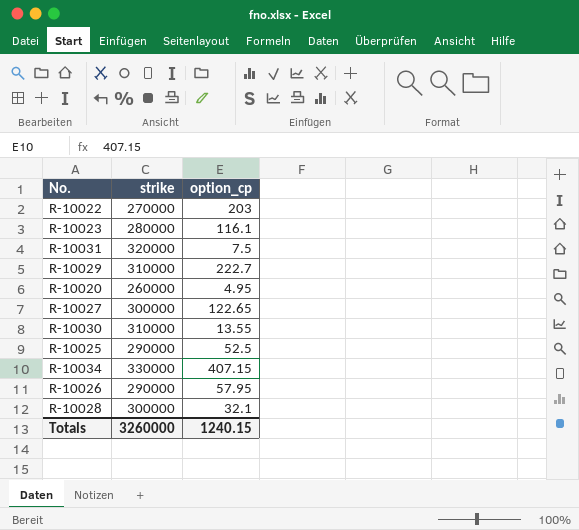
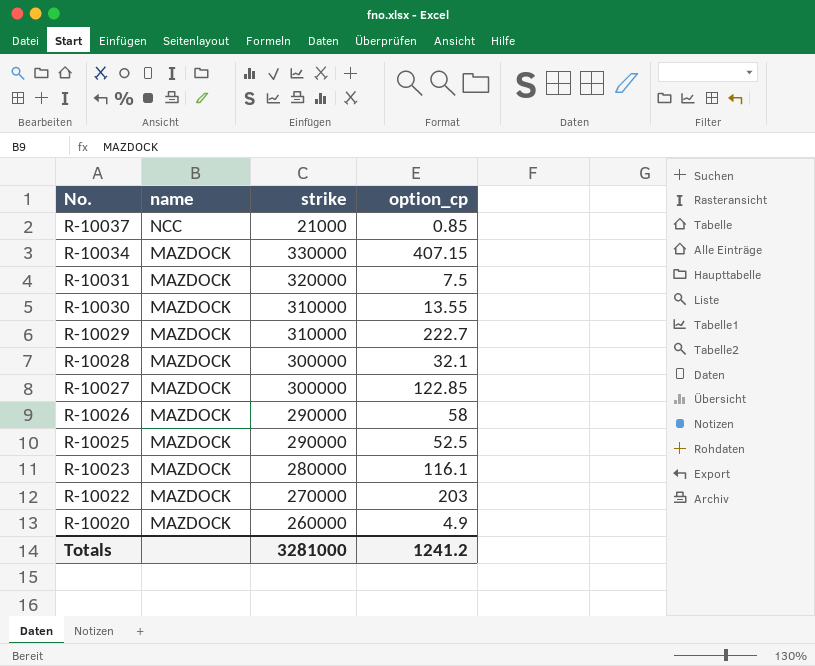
row order: none -> No. descending
column name | position: none -> 2
row R-10037: none -> NCC | 21000 | 0.85
R-10027 | option_cp: 122.65 -> 122.85
R-10026 | option_cp: 57.95 -> 58
R-10020 | option_cp: 4.95 -> 4.9
Totals | strike: 3260000 -> 3281000
Totals | option_cp: 1240.15 -> 1241.2

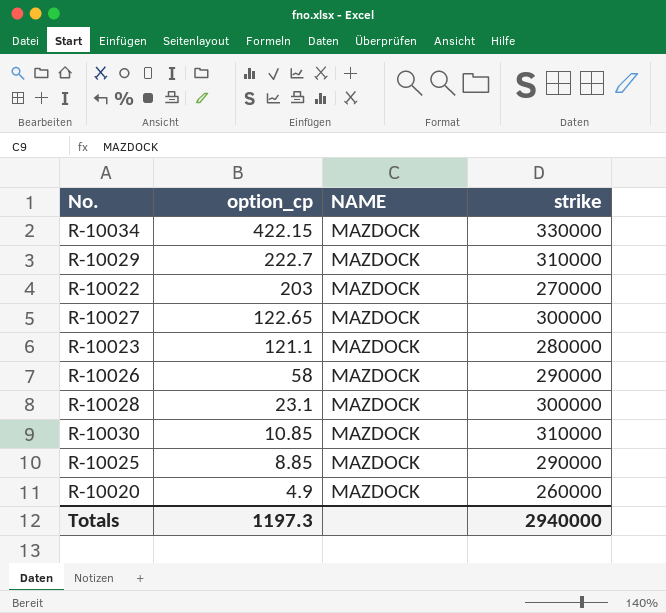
row order: No. descending -> option_cp descending
column option_cp | position: 4 -> 2
column name: name -> NAME
row R-10037: NCC | 21000 | 0.85 -> none
row R-10031: MAZDOCK | 320000 | 7.5 -> none
R-10034 | option_cp: 407.15 -> 422.15
R-10027 | option_cp: 122.85 -> 122.65
R-10023 | option_cp: 116.1 -> 121.1
R-10028 | option_cp: 32.1 -> 23.1
R-10030 | option_cp: 13.55 -> 10.85
R-10025 | option_cp: 52.5 -> 8.85
Totals | option_cp: 1241.2 -> 1197.3
Totals | strike: 3281000 -> 2940000

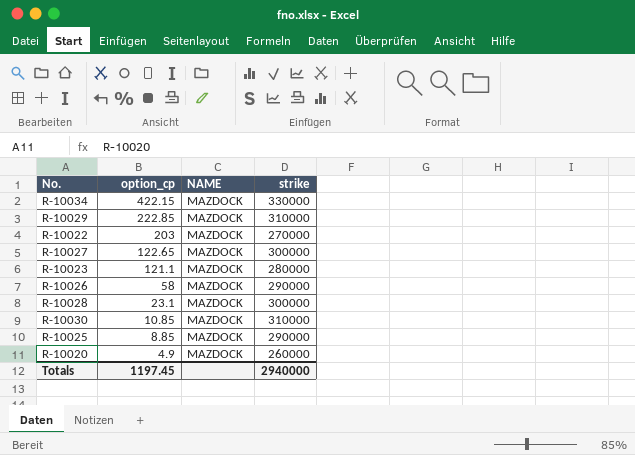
R-10029 | option_cp: 222.7 -> 222.85
Totals | option_cp: 1197.3 -> 1197.45

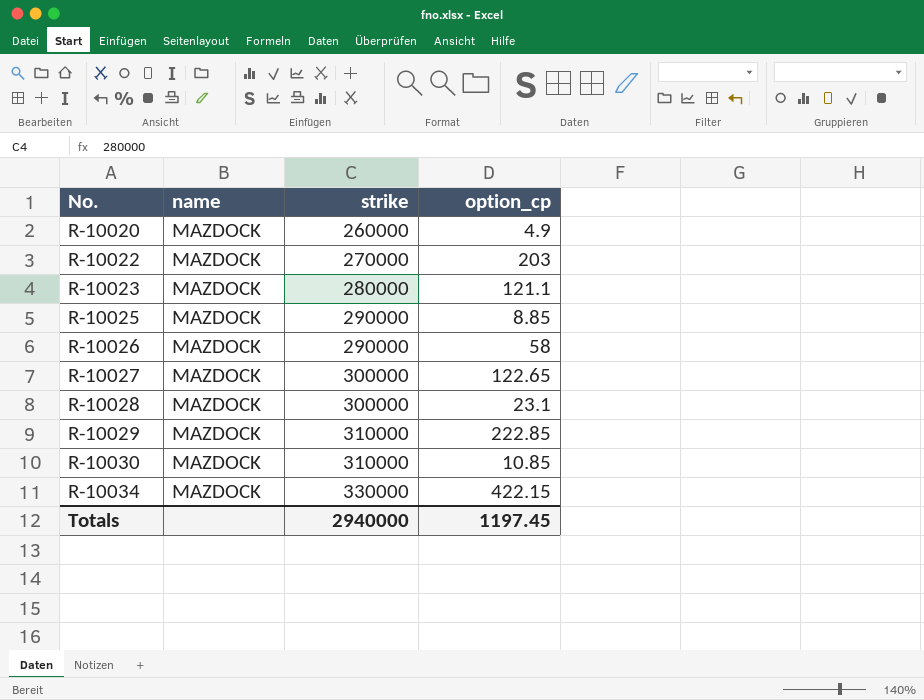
row order: option_cp descending -> No. ascending
column name: NAME -> name
column option_cp | position: 2 -> 4

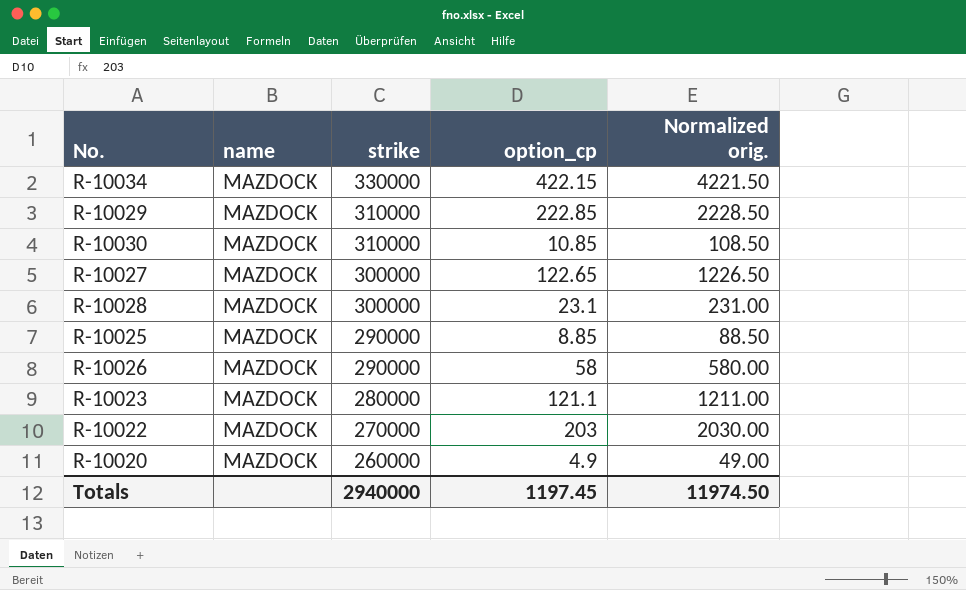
row order: No. ascending -> strike descending
column Normalized orig. | formula: none -> [option_cp] * 10

